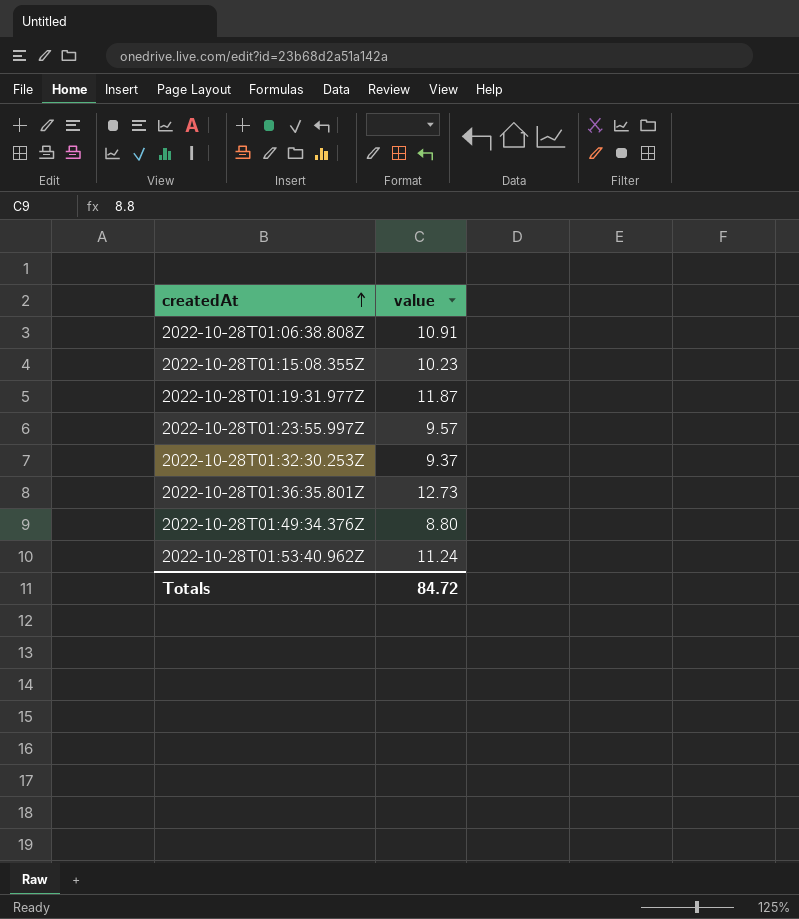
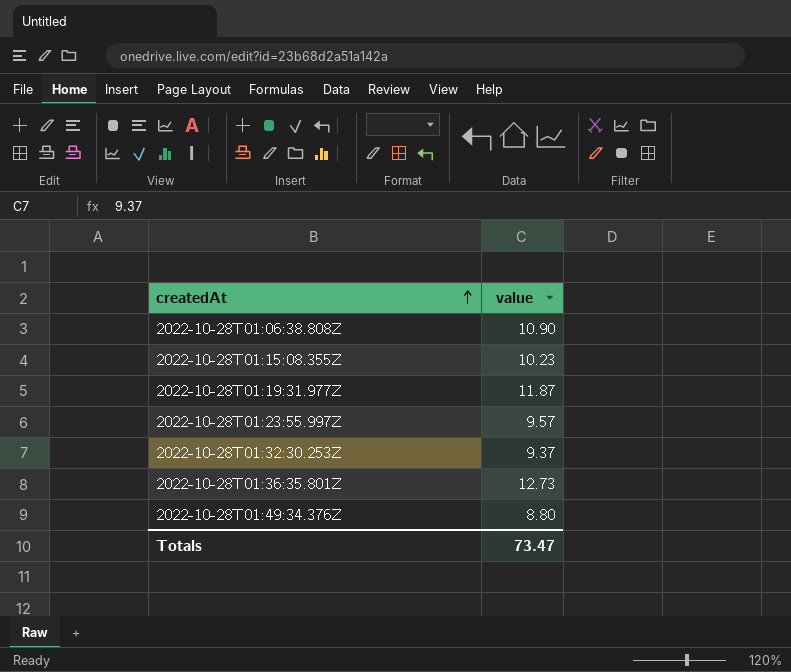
row 2022-10-28T01:53:40.962Z: 11.24 -> none
2022-10-28T01:06:38.808Z | value: 10.91 -> 10.90
Totals | value: 84.72 -> 73.47

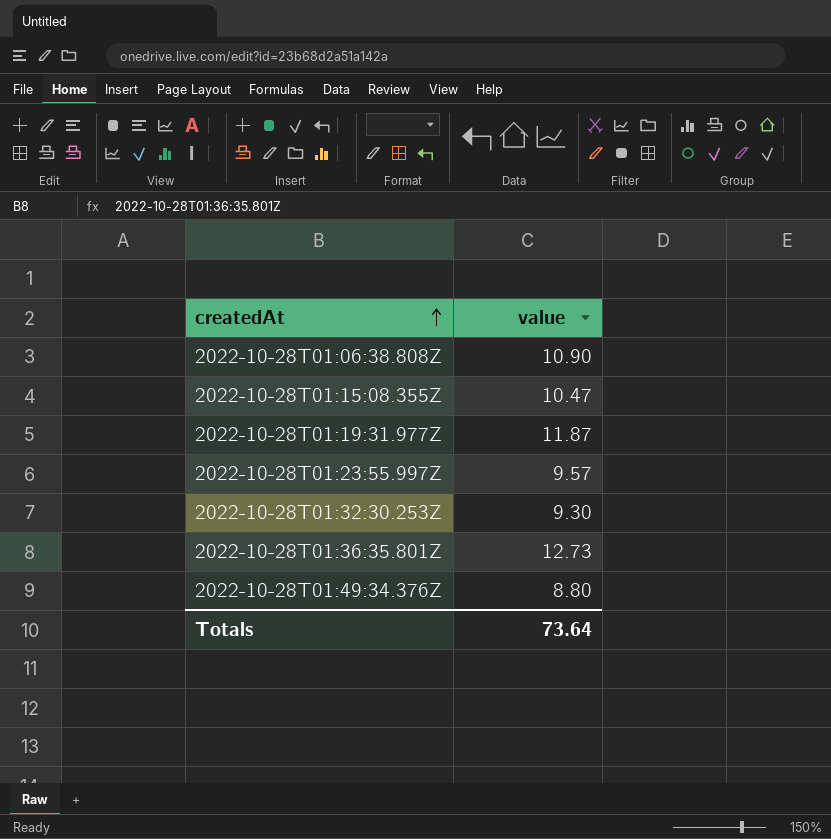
2022-10-28T01:15:08.355Z | value: 10.23 -> 10.47
2022-10-28T01:32:30.253Z | value: 9.37 -> 9.30
Totals | value: 73.47 -> 73.64

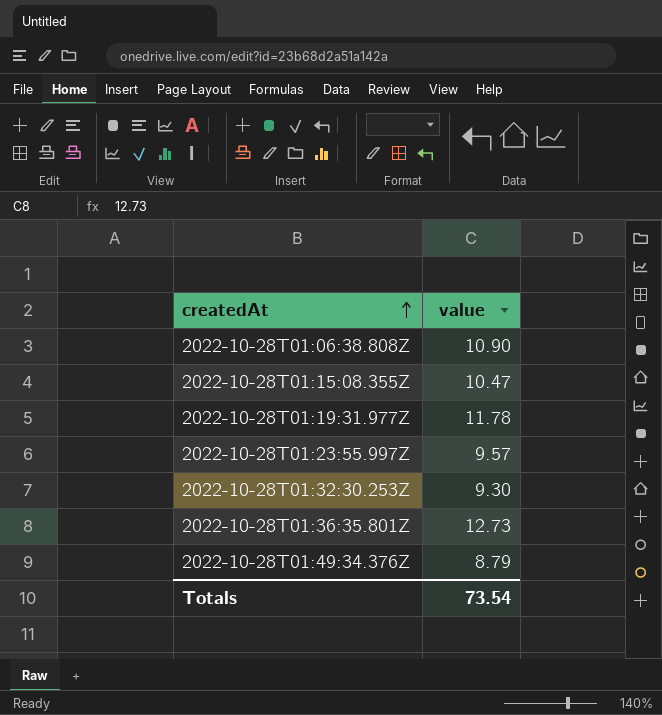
2022-10-28T01:19:31.977Z | value: 11.87 -> 11.78
2022-10-28T01:49:34.376Z | value: 8.80 -> 8.79
Totals | value: 73.64 -> 73.54

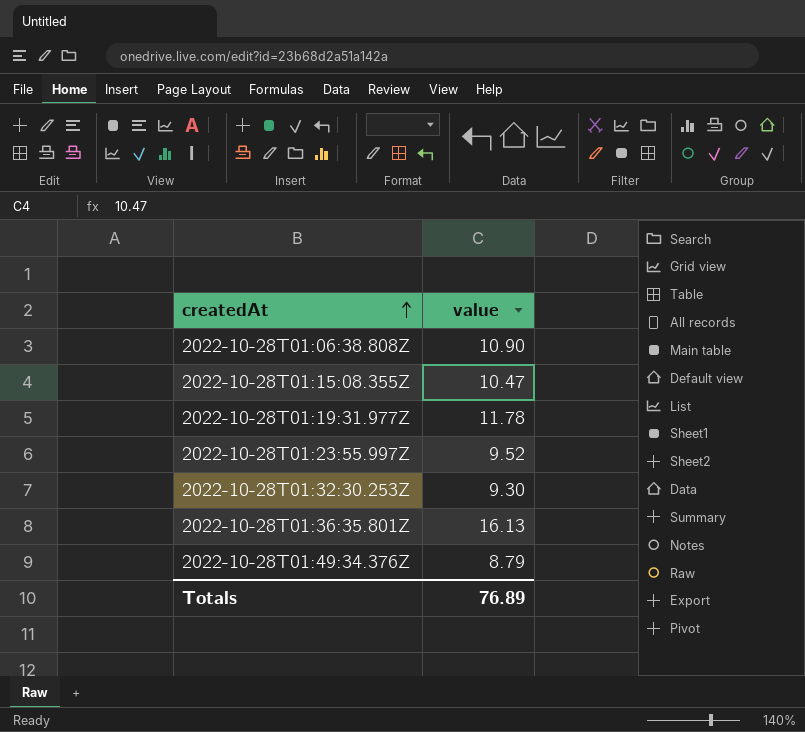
2022-10-28T01:23:55.997Z | value: 9.57 -> 9.52
2022-10-28T01:36:35.801Z | value: 12.73 -> 16.13
Totals | value: 73.54 -> 76.89

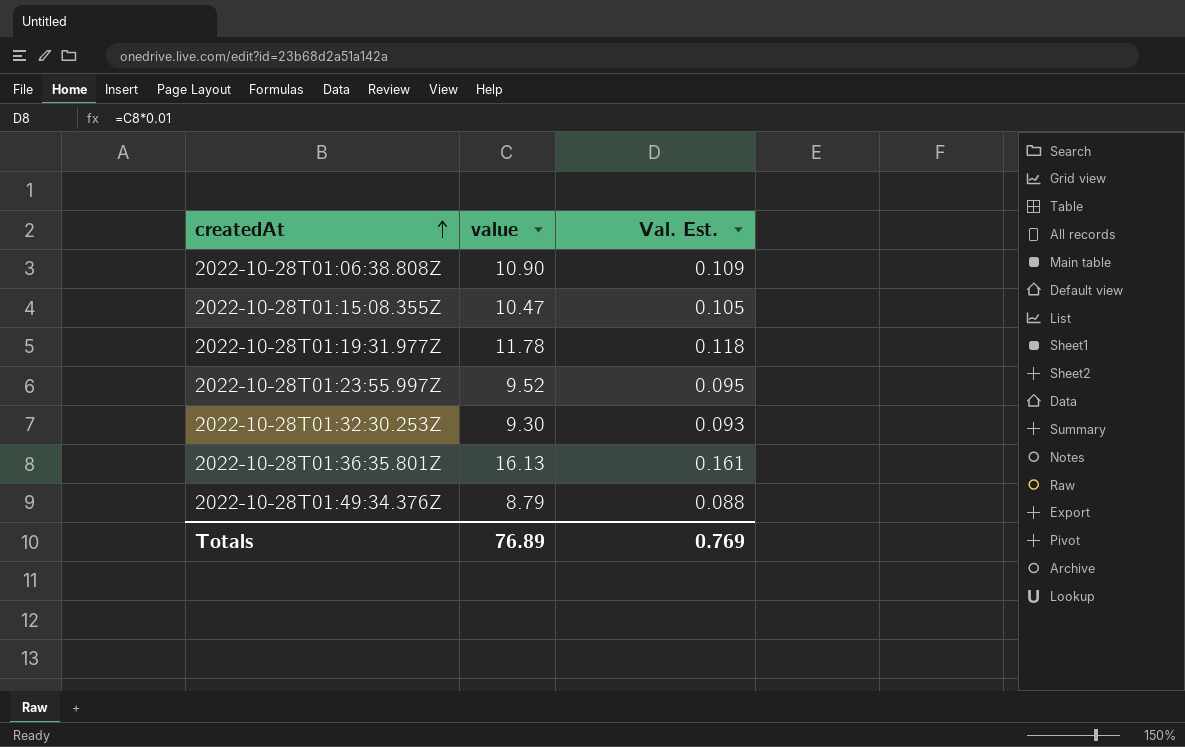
column Val. Est. | formula: none -> [value] * 0.01

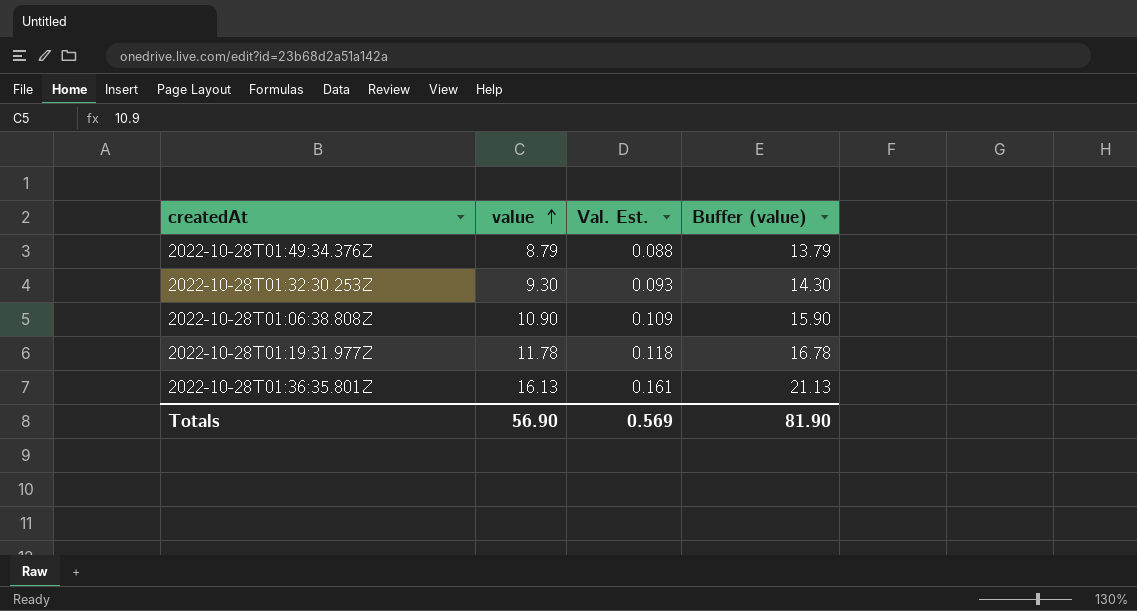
row order: createdAt ascending -> value ascending
column Buffer (value) | formula: none -> [value] + 5
row 2022-10-28T01:15:08.355Z: 10.47 | 0.105 -> none
row 2022-10-28T01:23:55.997Z: 9.52 | 0.095 -> none
Totals | value: 76.89 -> 56.90
Totals | Val. Est.: 0.769 -> 0.569

